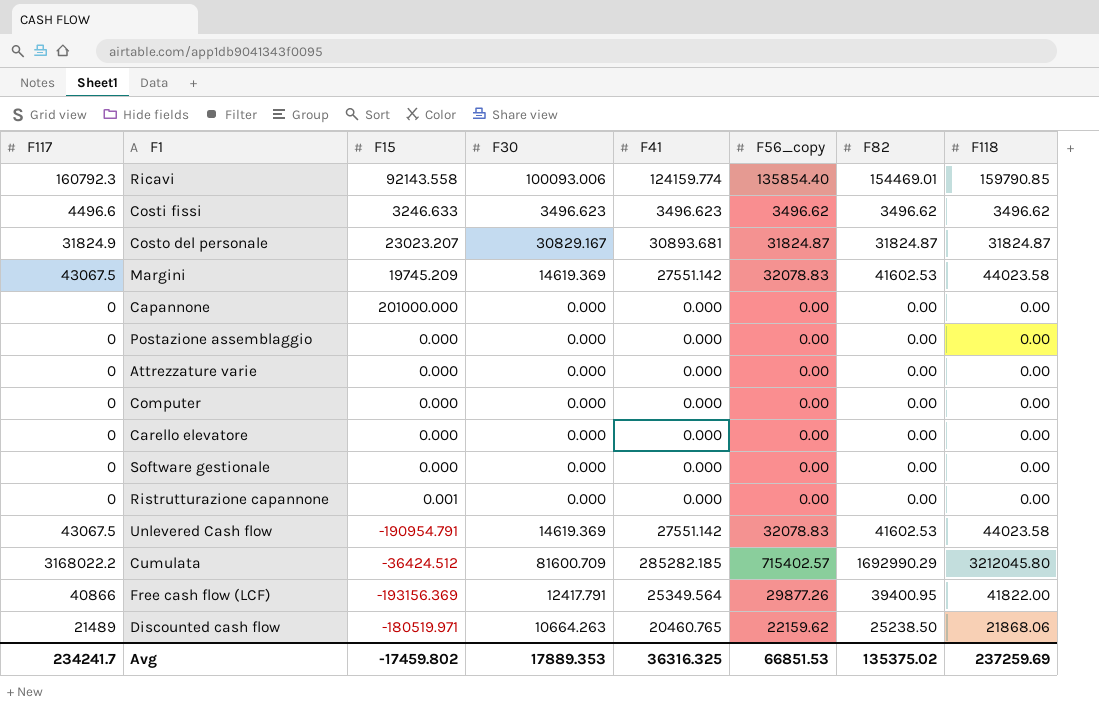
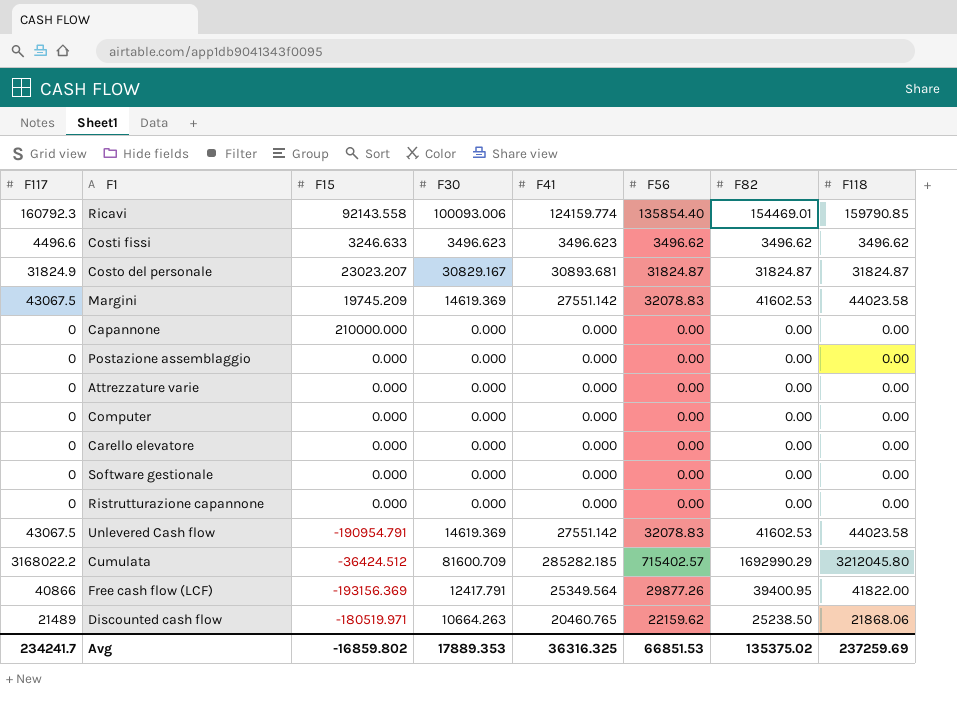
column name: F56_copy -> F56
Capannone | F15: 201000.000 -> 210000.000
Ristrutturazione capannone | F15: 0.001 -> 0.000
Avg | F15: -17459.802 -> -16859.802

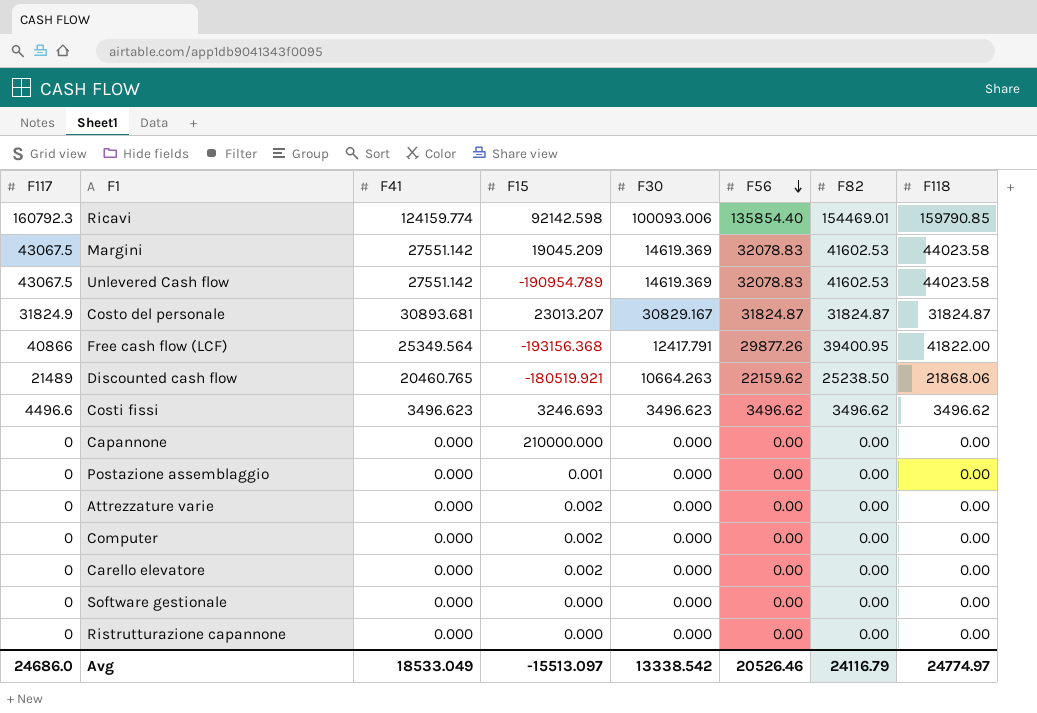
row order: none -> F56 descending
column F41 | position: 5 -> 3
row Cumulata: 3168022.2 | -36424.512 | 81600.709 | 285282.185 | 715402.57 | 1692990.29 | 3212045.80 -> none
Ricavi | F15: 92143.558 -> 92142.598
Margini | F15: 19745.209 -> 19045.209
Unlevered Cash flow | F15: -190954.791 -> -190954.789
Costo del personale | F15: 23023.207 -> 23013.207
Free cash flow (LCF) | F15: -193156.369 -> -193156.368
Discounted cash flow | F15: -180519.971 -> -180519.921
Costi fissi | F15: 3246.633 -> 3246.693
Postazione assemblaggio | F15: 0.000 -> 0.001
Attrezzature varie | F15: 0.000 -> 0.002
Computer | F15: 0.000 -> 0.002
Carello elevatore | F15: 0.000 -> 0.002
Avg | F117: 234241.7 -> 24686.0
Avg | F41: 36316.325 -> 18533.049
Avg | F15: -16859.802 -> -15513.097
Avg | F30: 17889.353 -> 13338.542
Avg | F56: 66851.53 -> 20526.46
Avg | F82: 135375.02 -> 24116.79
Avg | F118: 237259.69 -> 24774.97

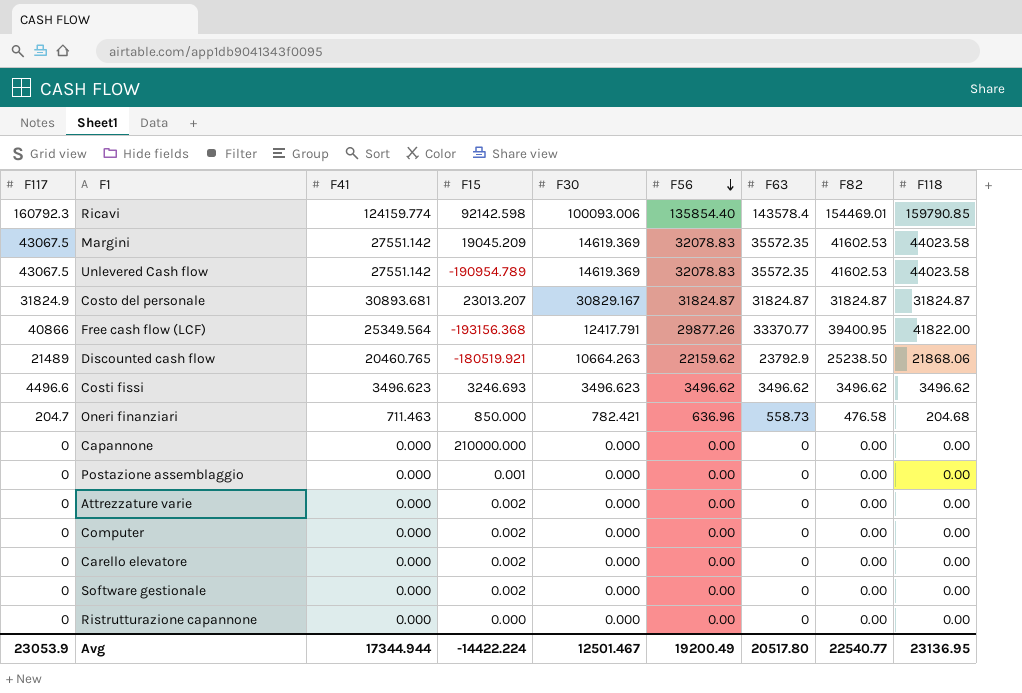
column F63 | position: none -> 7
row Oneri finanziari: none -> 204.7 | 711.463 | 850.000 | 782.421 | 636.96 | 558.73 | 476.58 | 204.68
Software gestionale | F15: 0.000 -> 0.002
Avg | F117: 24686.0 -> 23053.9
Avg | F41: 18533.049 -> 17344.944
Avg | F15: -15513.097 -> -14422.224
Avg | F30: 13338.542 -> 12501.467
Avg | F56: 20526.46 -> 19200.49
Avg | F82: 24116.79 -> 22540.77
Avg | F118: 24774.97 -> 23136.95

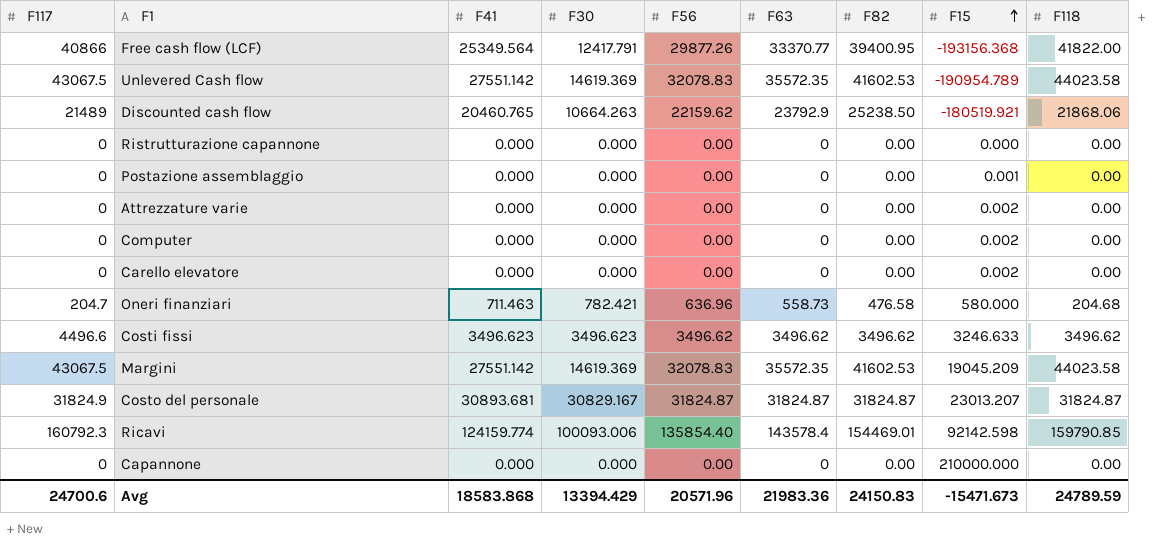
row order: F56 descending -> F15 ascending
column F15 | position: 4 -> 8
row Software gestionale: 0 | 0.000 | 0.002 | 0.000 | 0.00 | 0 | 0.00 | 0.00 -> none
Oneri finanziari | F15: 850.000 -> 580.000
Costi fissi | F15: 3246.693 -> 3246.633
Avg | F117: 23053.9 -> 24700.6
Avg | F41: 17344.944 -> 18583.868
Avg | F30: 12501.467 -> 13394.429
Avg | F56: 19200.49 -> 20571.96
Avg | F63: 20517.80 -> 21983.36
Avg | F82: 22540.77 -> 24150.83
Avg | F15: -14422.224 -> -15471.673
Avg | F118: 23136.95 -> 24789.59

